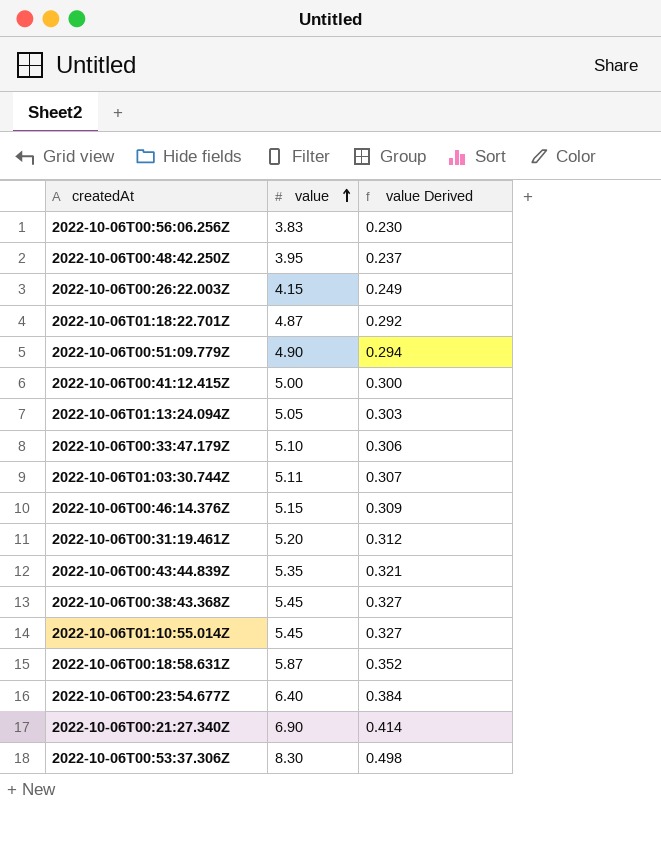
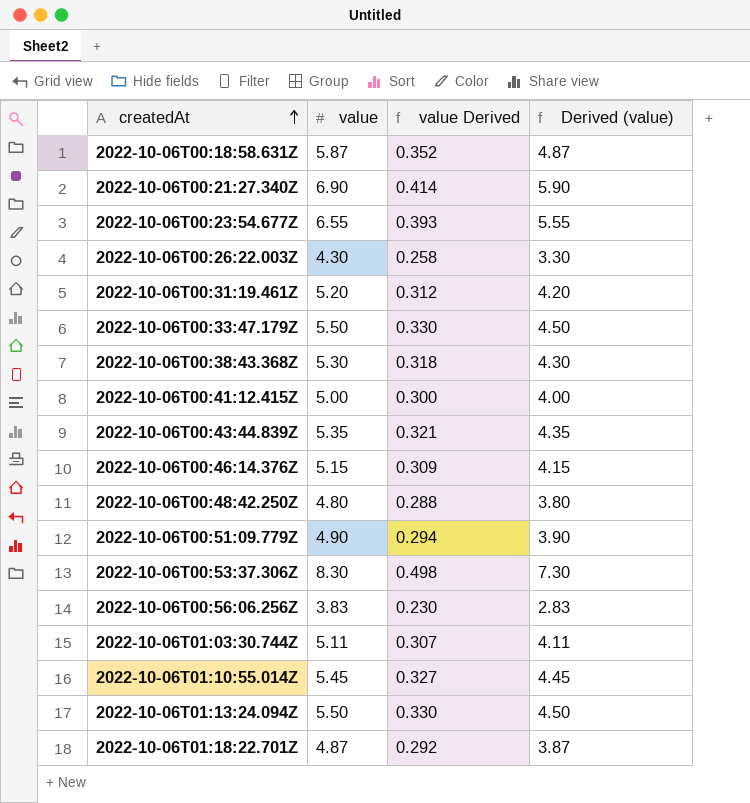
row order: value ascending -> createdAt ascending
column Derived (value) | formula: none -> [value] - 1
2022-10-06T00:23:54.677Z | value: 6.40 -> 6.55
2022-10-06T00:23:54.677Z | value Derived: 0.384 -> 0.393
2022-10-06T00:26:22.003Z | value: 4.15 -> 4.30
2022-10-06T00:26:22.003Z | value Derived: 0.249 -> 0.258
2022-10-06T00:33:47.179Z | value: 5.10 -> 5.50
2022-10-06T00:33:47.179Z | value Derived: 0.306 -> 0.330
2022-10-06T00:38:43.368Z | value: 5.45 -> 5.30
2022-10-06T00:38:43.368Z | value Derived: 0.327 -> 0.318
2022-10-06T00:48:42.250Z | value: 3.95 -> 4.80
2022-10-06T00:48:42.250Z | value Derived: 0.237 -> 0.288
2022-10-06T01:13:24.094Z | value: 5.05 -> 5.50
2022-10-06T01:13:24.094Z | value Derived: 0.303 -> 0.330

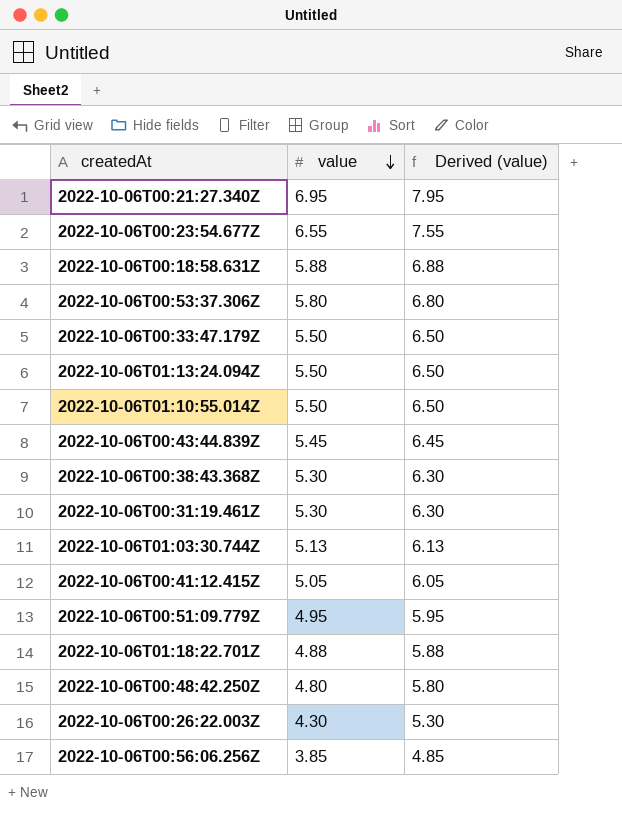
row order: createdAt ascending -> value descending
column value Derived | formula: [value] * 0.06 -> none
column Derived (value) | formula: [value] - 1 -> [value] + 1
row 2022-10-06T00:46:14.376Z: 5.15 | 0.309 | 4.15 -> none
2022-10-06T00:21:27.340Z | value: 6.90 -> 6.95
2022-10-06T00:18:58.631Z | value: 5.87 -> 5.88
2022-10-06T00:53:37.306Z | value: 8.30 -> 5.80
2022-10-06T01:10:55.014Z | value: 5.45 -> 5.50
2022-10-06T00:43:44.839Z | value: 5.35 -> 5.45
2022-10-06T00:31:19.461Z | value: 5.20 -> 5.30
2022-10-06T01:03:30.744Z | value: 5.11 -> 5.13
2022-10-06T00:41:12.415Z | value: 5.00 -> 5.05
2022-10-06T00:51:09.779Z | value: 4.90 -> 4.95
2022-10-06T01:18:22.701Z | value: 4.87 -> 4.88
2022-10-06T00:56:06.256Z | value: 3.83 -> 3.85

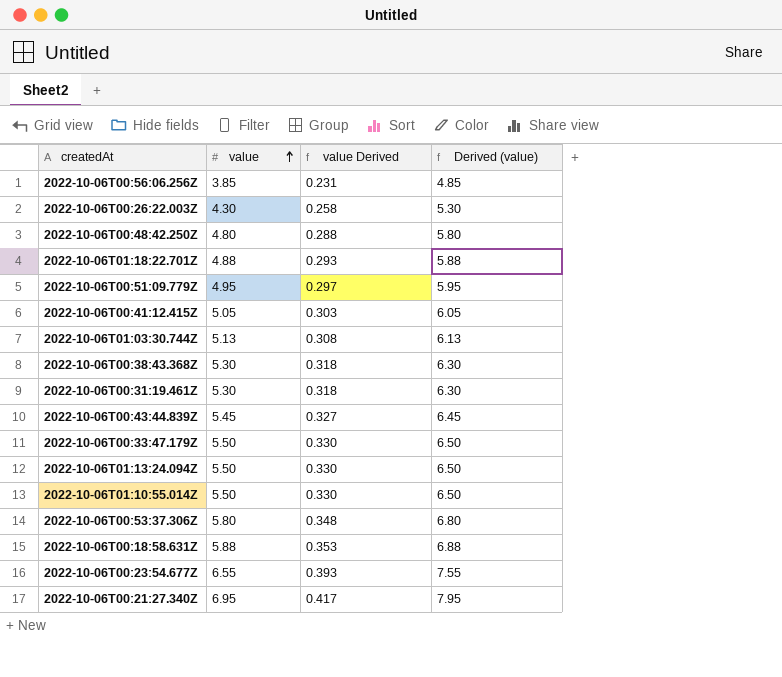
row order: value descending -> value ascending
column value Derived | formula: none -> [value] * 0.06

